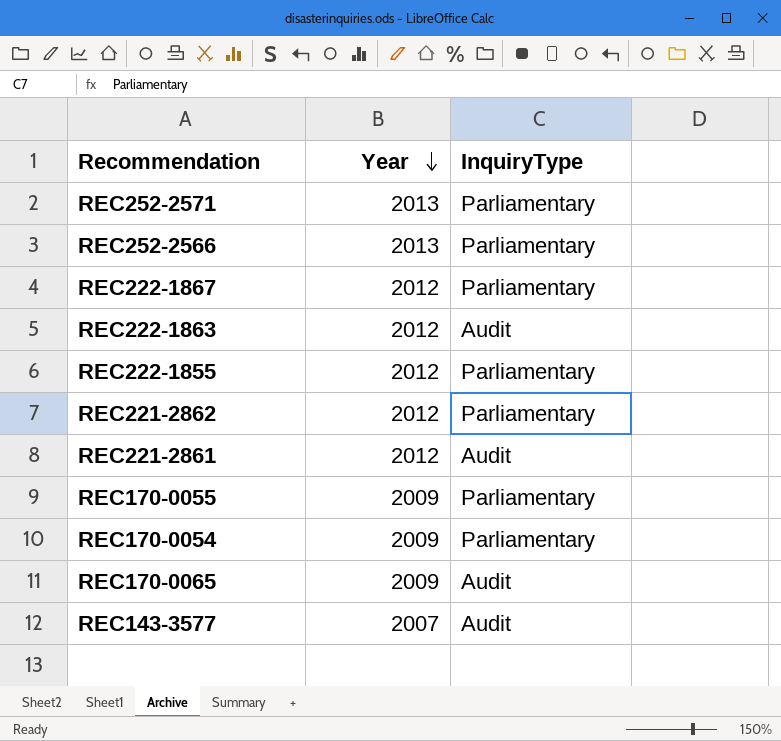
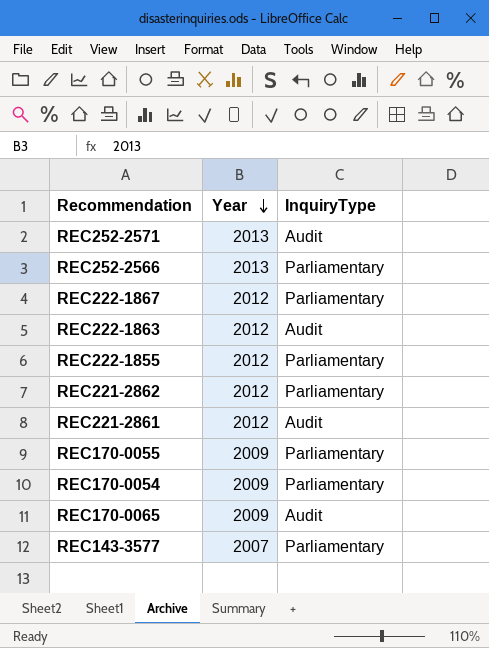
REC252-2571 | InquiryType: Parliamentary -> Audit
REC143-3577 | InquiryType: Audit -> Parliamentary

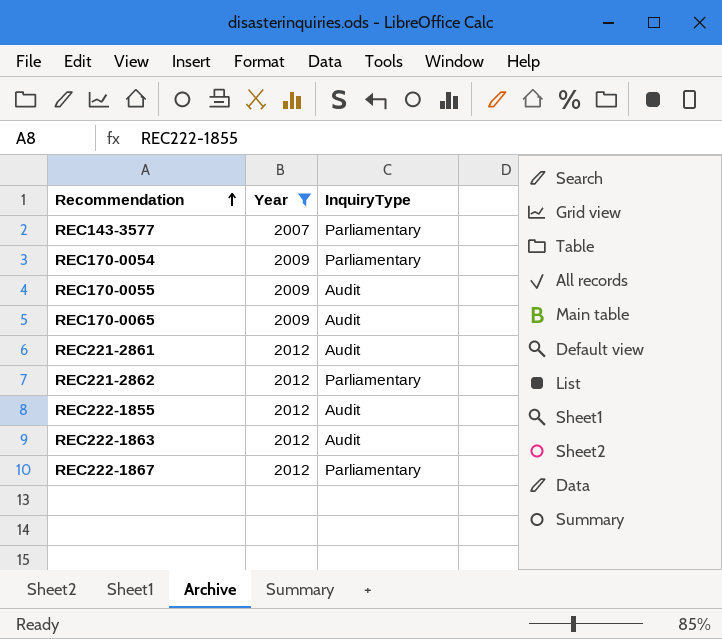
filter: none -> Year != 2013
row order: Year descending -> Recommendation ascending
REC170-0055 | InquiryType: Parliamentary -> Audit
REC222-1855 | InquiryType: Parliamentary -> Audit

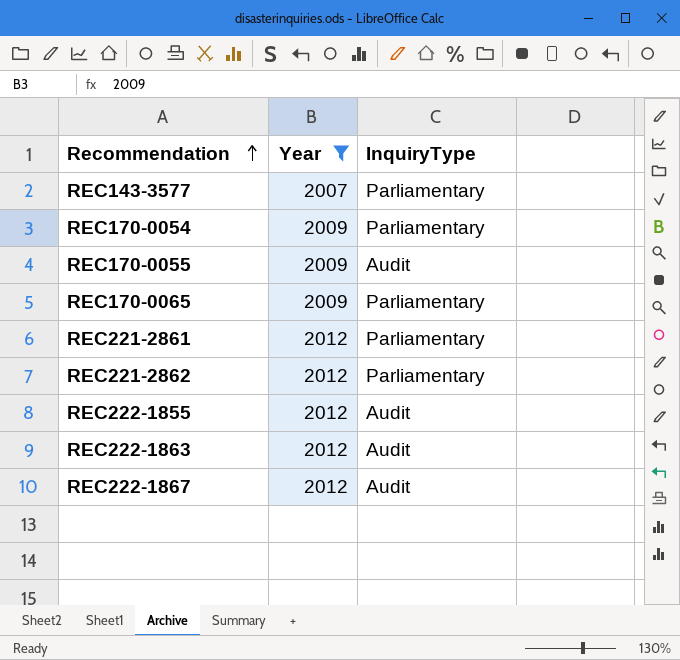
REC170-0065 | InquiryType: Audit -> Parliamentary
REC221-2861 | InquiryType: Audit -> Parliamentary
REC222-1867 | InquiryType: Parliamentary -> Audit

